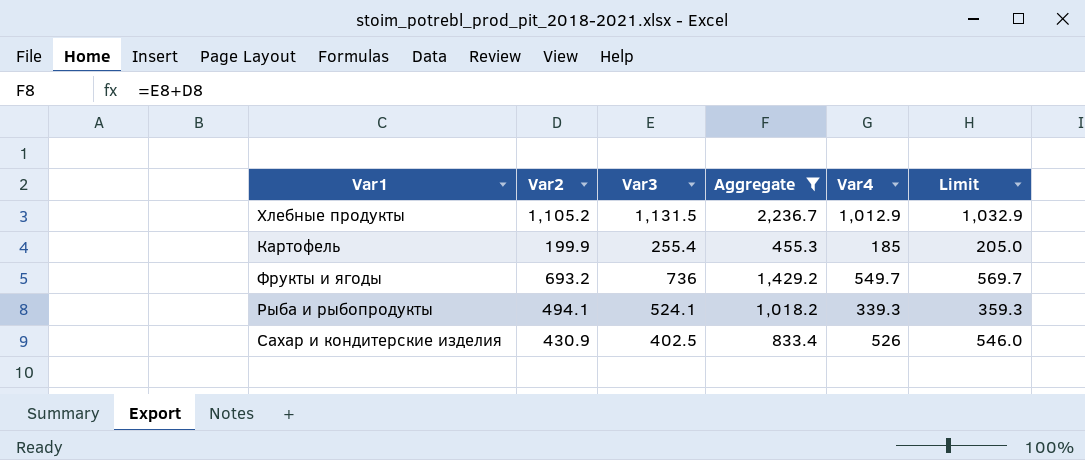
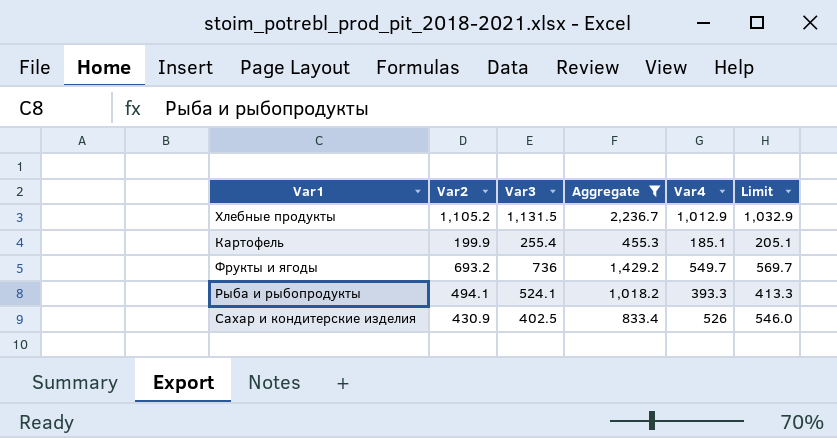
Картофель | Var4: 185 -> 185.1
Картофель | Limit: 205.0 -> 205.1
Рыба и рыбопродукты | Var4: 339.3 -> 393.3
Рыба и рыбопродукты | Limit: 359.3 -> 413.3

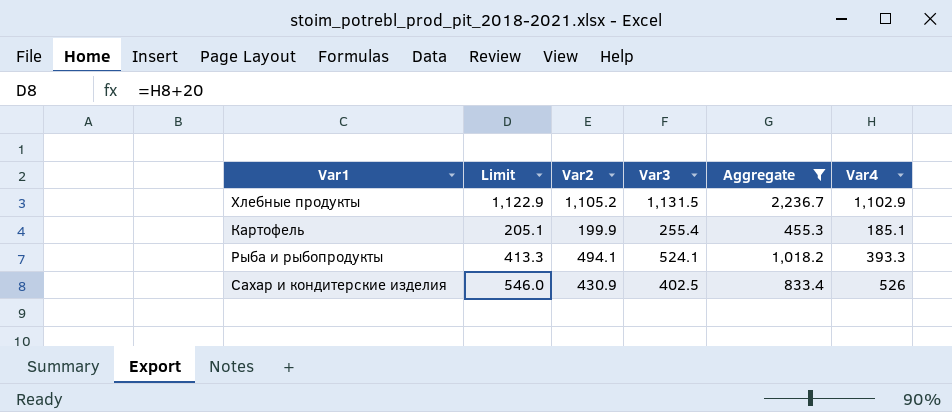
column Limit | position: 6 -> 2
row Фрукты и ягоды: 693.2 | 736 | 1,429.2 | 549.7 | 569.7 -> none
Хлебные продукты | Limit: 1,032.9 -> 1,122.9
Хлебные продукты | Var4: 1,012.9 -> 1,102.9

